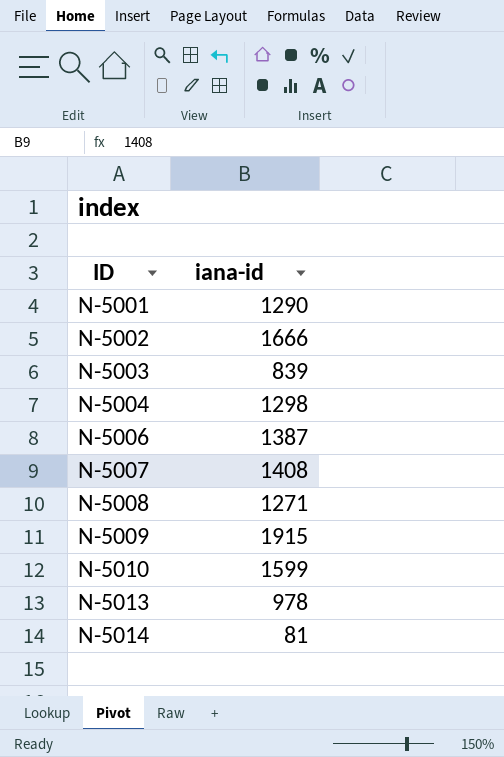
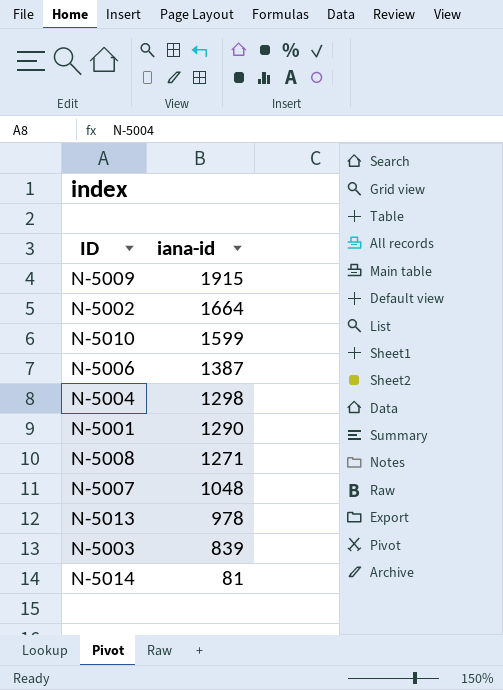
row order: ID ascending -> iana-id descending
N-5002 | iana-id: 1666 -> 1664
N-5007 | iana-id: 1408 -> 1048

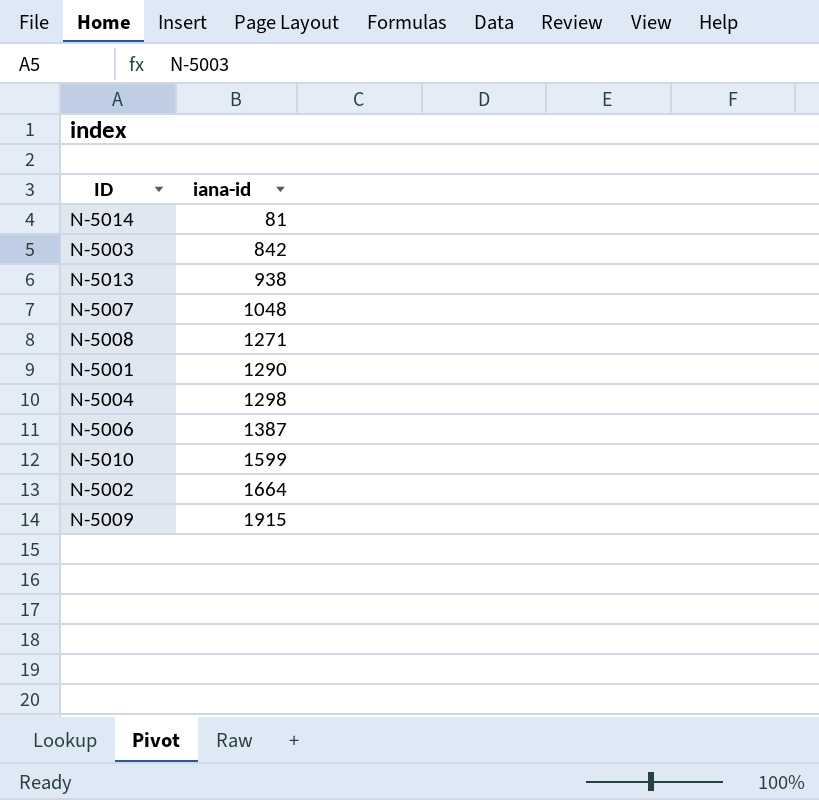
row order: iana-id descending -> iana-id ascending
N-5003 | iana-id: 839 -> 842
N-5013 | iana-id: 978 -> 938

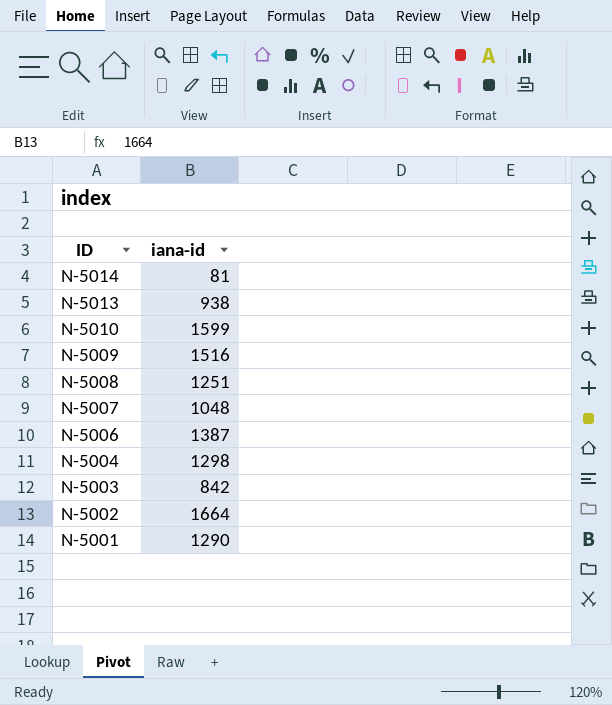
row order: iana-id ascending -> ID descending
N-5009 | iana-id: 1915 -> 1516
N-5008 | iana-id: 1271 -> 1251

